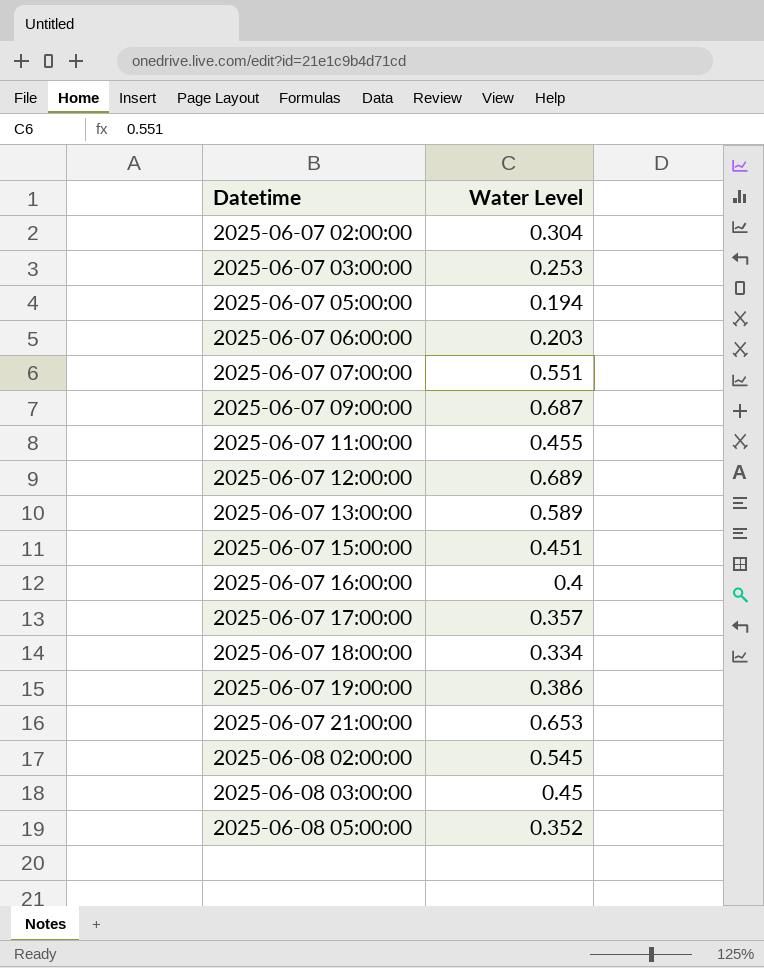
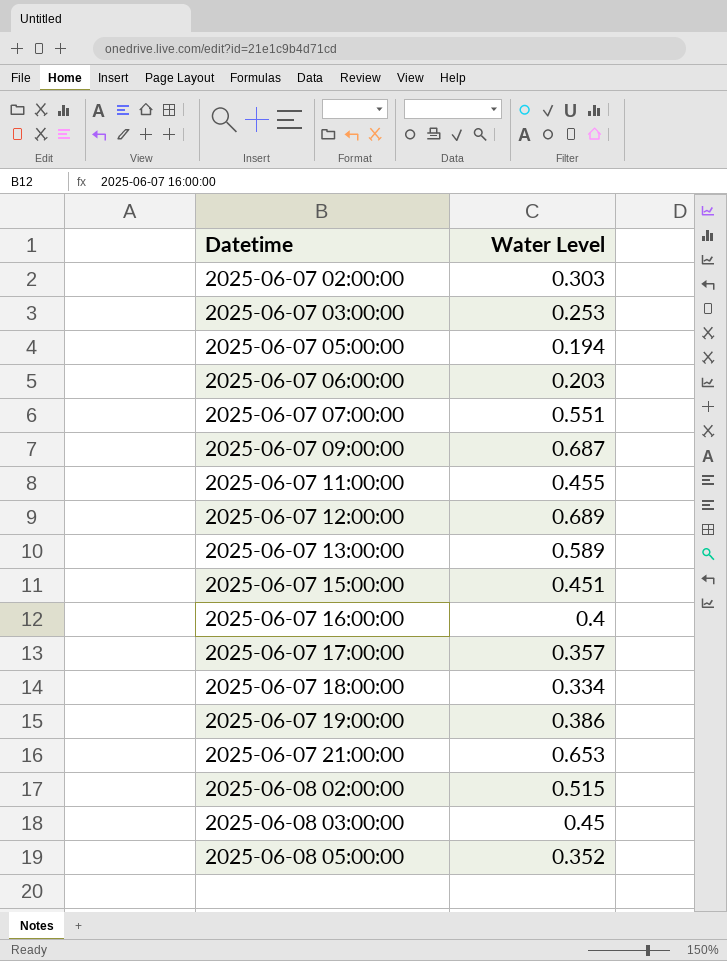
2025-06-07 02:00:00 | Water Level: 0.304 -> 0.303
2025-06-08 02:00:00 | Water Level: 0.545 -> 0.515

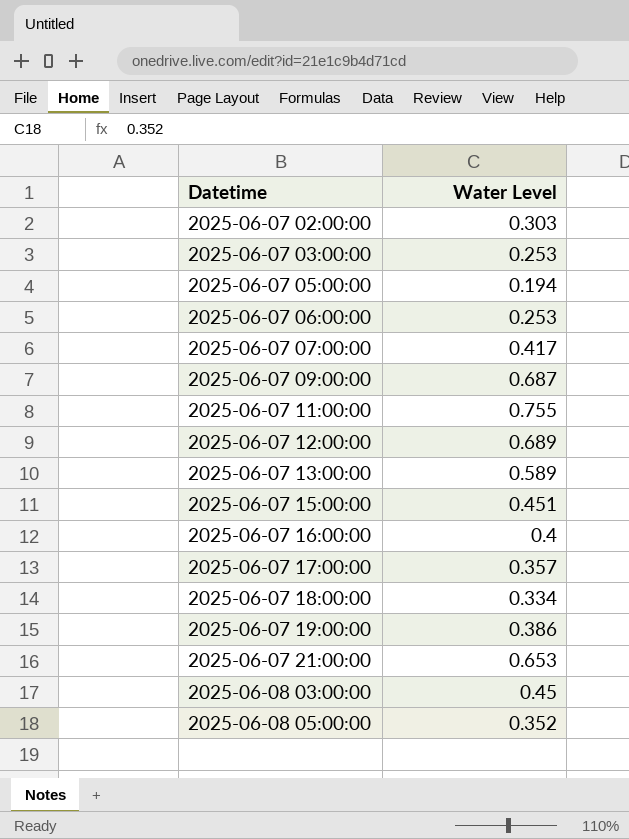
row 2025-06-08 02:00:00: 0.515 -> none
2025-06-07 06:00:00 | Water Level: 0.203 -> 0.253
2025-06-07 07:00:00 | Water Level: 0.551 -> 0.417
2025-06-07 11:00:00 | Water Level: 0.455 -> 0.755

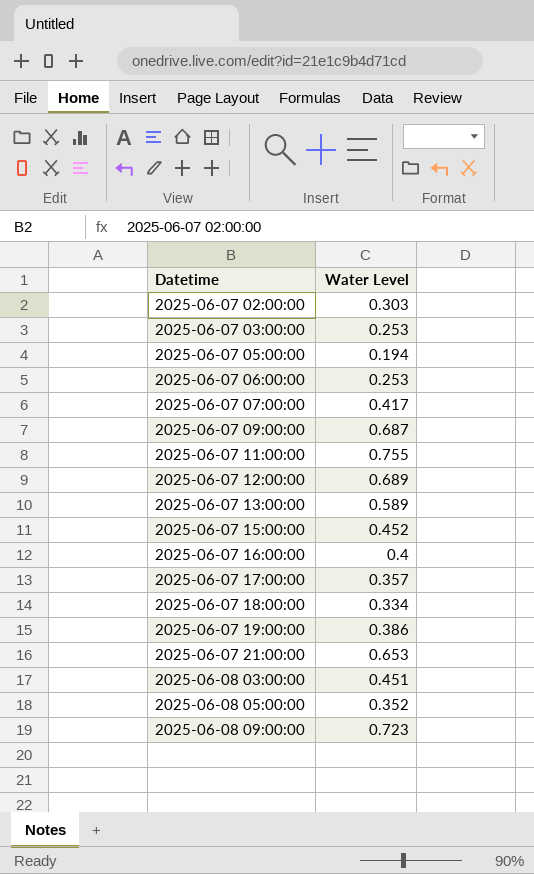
2025-06-07 15:00:00 | Water Level: 0.451 -> 0.452
2025-06-08 03:00:00 | Water Level: 0.45 -> 0.451
row 2025-06-08 09:00:00: none -> 0.723

